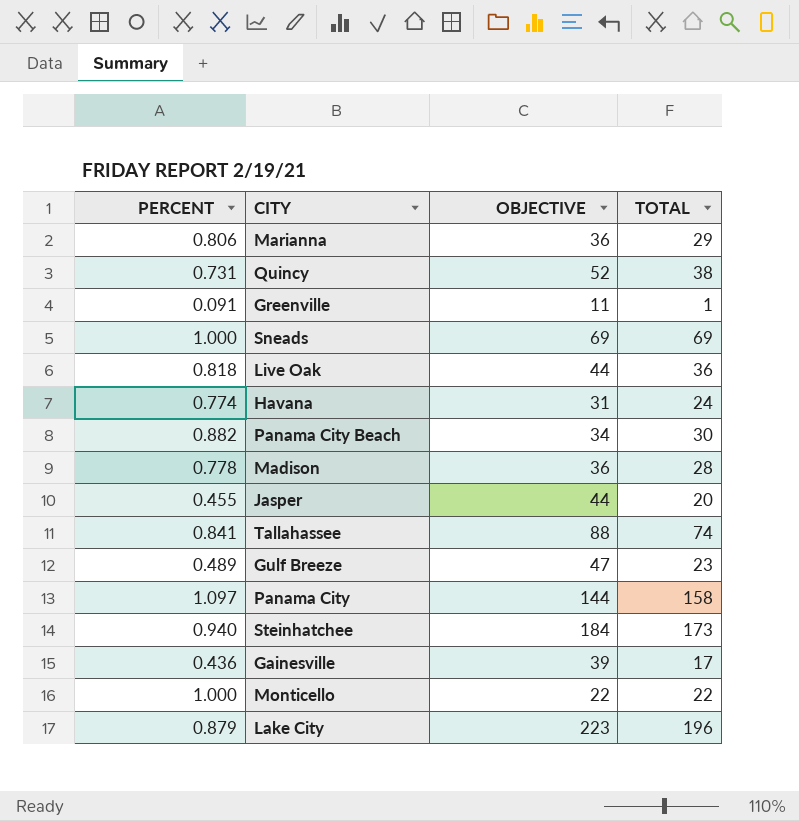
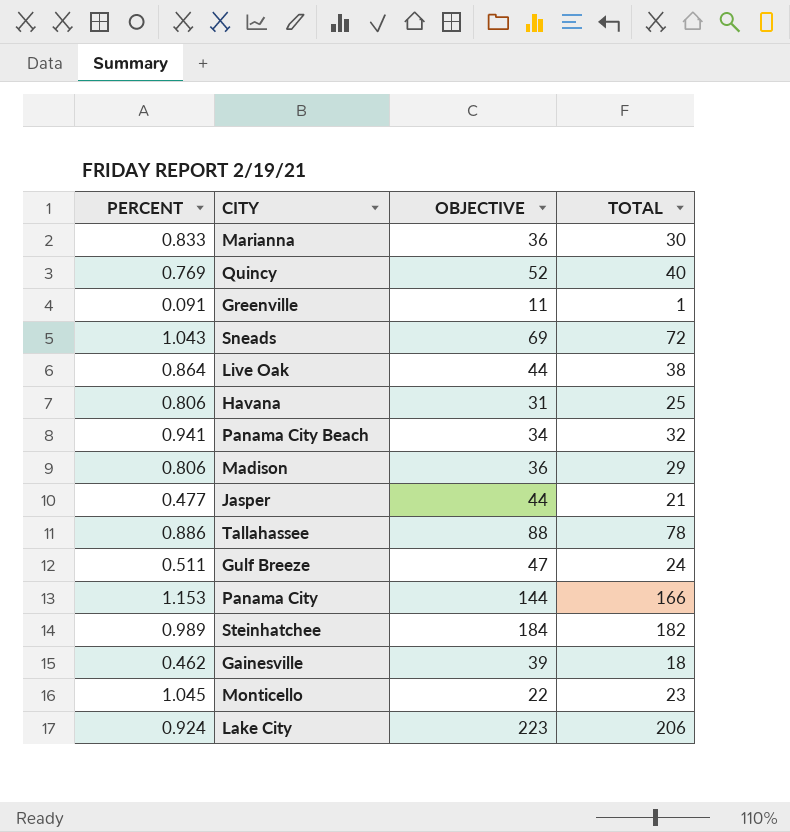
Marianna | PERCENT: 0.806 -> 0.833
Marianna | TOTAL: 29 -> 30
Quincy | PERCENT: 0.731 -> 0.769
Quincy | TOTAL: 38 -> 40
Sneads | PERCENT: 1.000 -> 1.043
Sneads | TOTAL: 69 -> 72
Live Oak | PERCENT: 0.818 -> 0.864
Live Oak | TOTAL: 36 -> 38
Havana | PERCENT: 0.774 -> 0.806
Havana | TOTAL: 24 -> 25
Panama City Beach | PERCENT: 0.882 -> 0.941
Panama City Beach | TOTAL: 30 -> 32
Madison | PERCENT: 0.778 -> 0.806
Madison | TOTAL: 28 -> 29
Jasper | PERCENT: 0.455 -> 0.477
Jasper | TOTAL: 20 -> 21
Tallahassee | PERCENT: 0.841 -> 0.886
Tallahassee | TOTAL: 74 -> 78
Gulf Breeze | PERCENT: 0.489 -> 0.511
Gulf Breeze | TOTAL: 23 -> 24
Panama City | PERCENT: 1.097 -> 1.153
Panama City | TOTAL: 158 -> 166
Steinhatchee | PERCENT: 0.940 -> 0.989
Steinhatchee | TOTAL: 173 -> 182
Gainesville | PERCENT: 0.436 -> 0.462
Gainesville | TOTAL: 17 -> 18
Monticello | PERCENT: 1.000 -> 1.045
Monticello | TOTAL: 22 -> 23
Lake City | PERCENT: 0.879 -> 0.924
Lake City | TOTAL: 196 -> 206

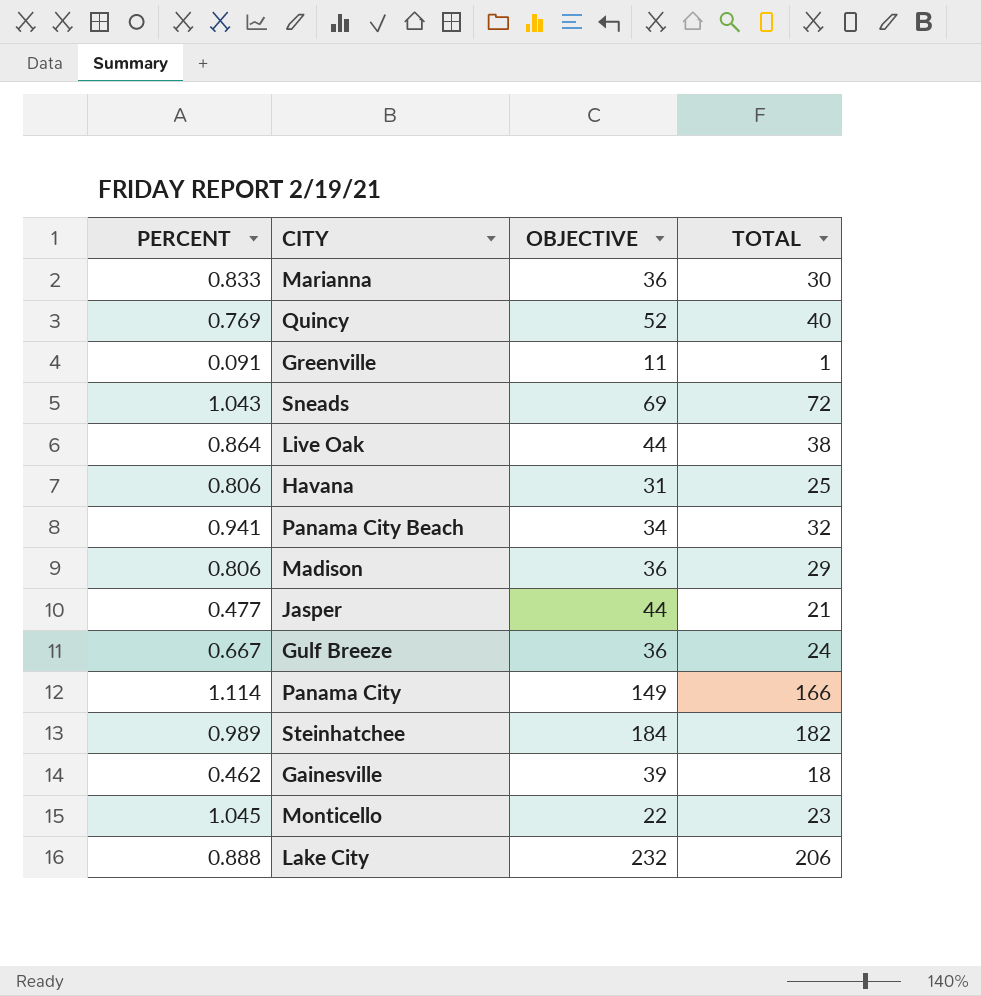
row Tallahassee: 0.886 | 88 | 78 -> none
Gulf Breeze | PERCENT: 0.511 -> 0.667
Gulf Breeze | OBJECTIVE: 47 -> 36
Panama City | PERCENT: 1.153 -> 1.114
Panama City | OBJECTIVE: 144 -> 149
Lake City | PERCENT: 0.924 -> 0.888
Lake City | OBJECTIVE: 223 -> 232

